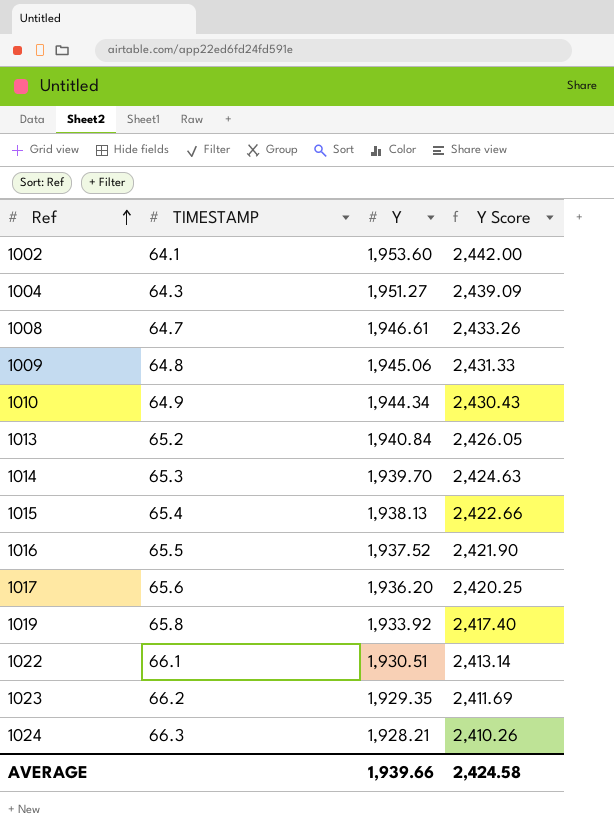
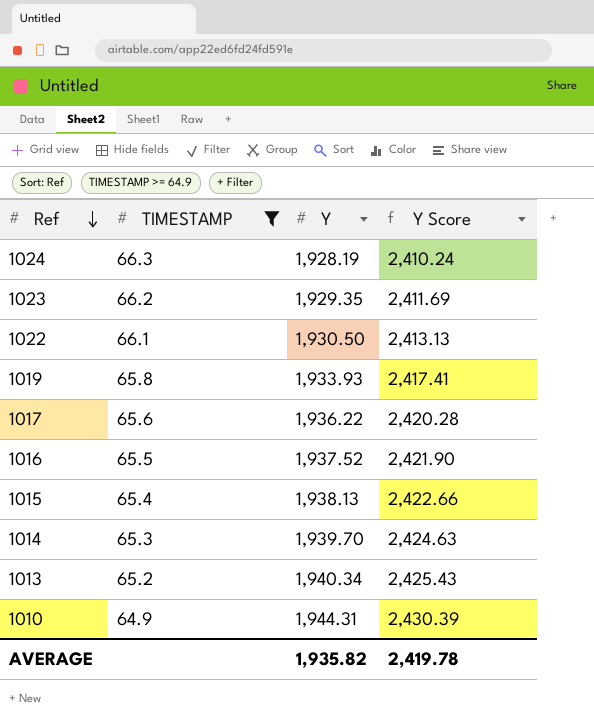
filter: none -> TIMESTAMP >= 64.9
row order: Ref ascending -> Ref descending
1024 | Y: 1,928.21 -> 1,928.19
1024 | Y Score: 2,410.26 -> 2,410.24
1022 | Y: 1,930.51 -> 1,930.50
1022 | Y Score: 2,413.14 -> 2,413.13
1019 | Y: 1,933.92 -> 1,933.93
1019 | Y Score: 2,417.40 -> 2,417.41
1017 | Y: 1,936.20 -> 1,936.22
1017 | Y Score: 2,420.25 -> 2,420.28
1013 | Y: 1,940.84 -> 1,940.34
1013 | Y Score: 2,426.05 -> 2,425.43
1010 | Y: 1,944.34 -> 1,944.31
1010 | Y Score: 2,430.43 -> 2,430.39
AVERAGE | Y: 1,939.66 -> 1,935.82
AVERAGE | Y Score: 2,424.58 -> 2,419.78

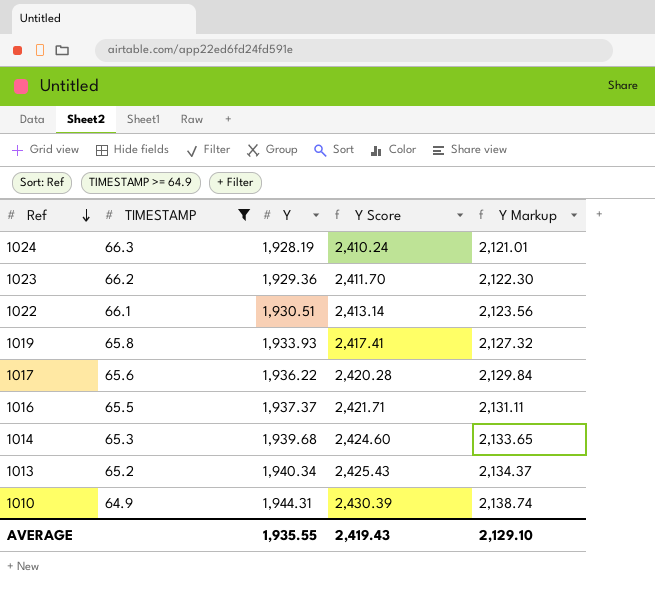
column Y Markup | formula: none -> [Y] * 1.1
row 1015: 65.4 | 1,938.13 | 2,422.66 -> none
1023 | Y: 1,929.35 -> 1,929.36
1023 | Y Score: 2,411.69 -> 2,411.70
1022 | Y: 1,930.50 -> 1,930.51
1022 | Y Score: 2,413.13 -> 2,413.14
1016 | Y: 1,937.52 -> 1,937.37
1016 | Y Score: 2,421.90 -> 2,421.71
1014 | Y: 1,939.70 -> 1,939.68
1014 | Y Score: 2,424.63 -> 2,424.60
AVERAGE | Y: 1,935.82 -> 1,935.55
AVERAGE | Y Score: 2,419.78 -> 2,419.43

